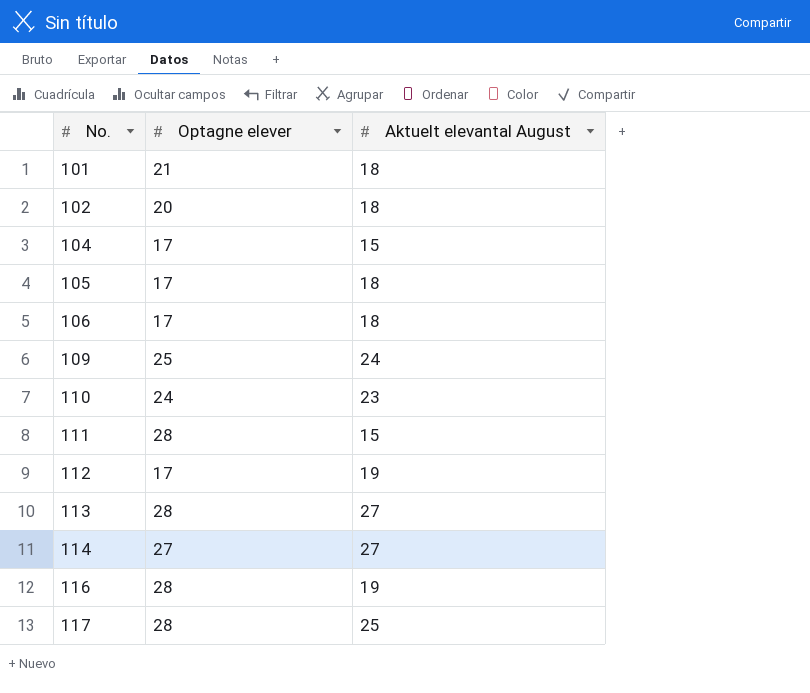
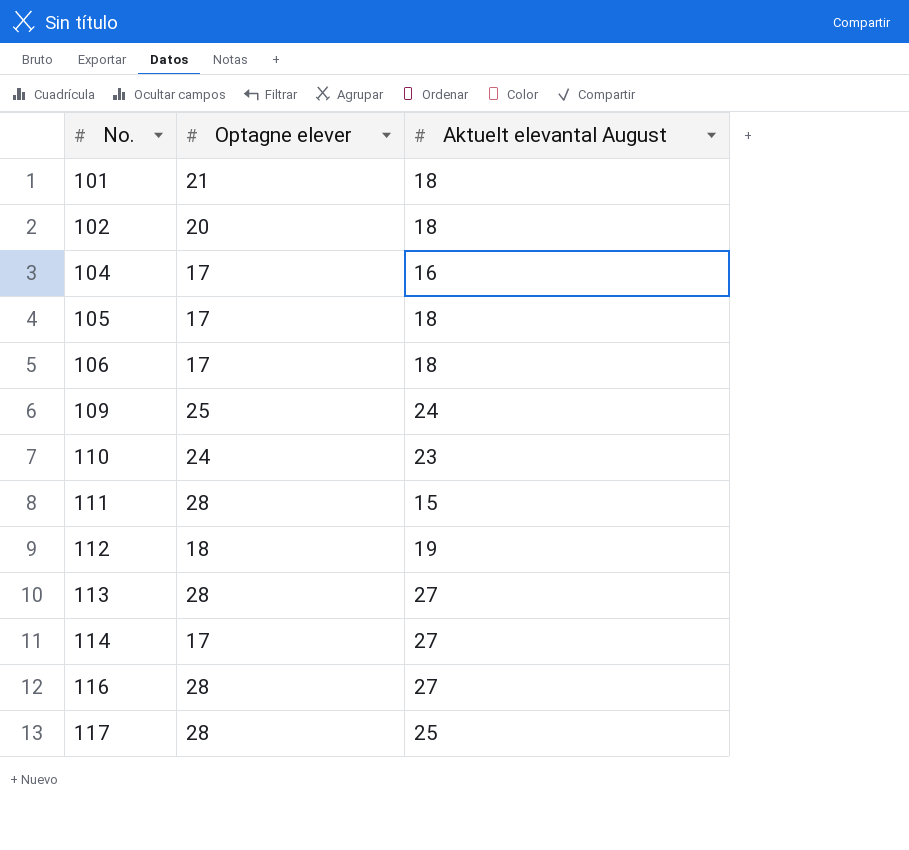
104 | Aktuelt elevantal August: 15 -> 16
112 | Optagne elever: 17 -> 18
114 | Optagne elever: 27 -> 17
116 | Aktuelt elevantal August: 19 -> 27

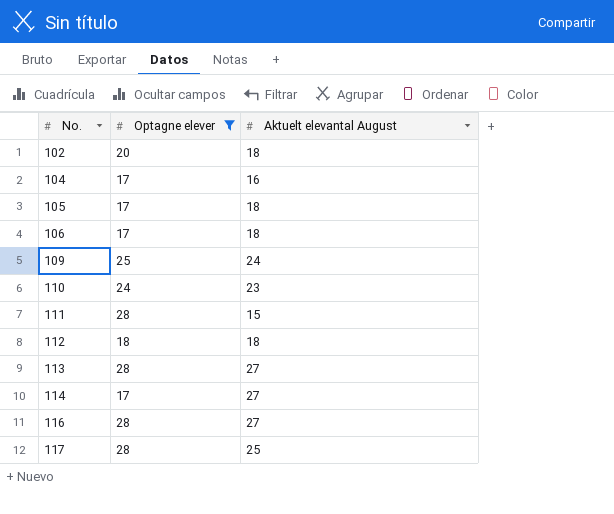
filter: none -> Optagne elever != 21
112 | Aktuelt elevantal August: 19 -> 18

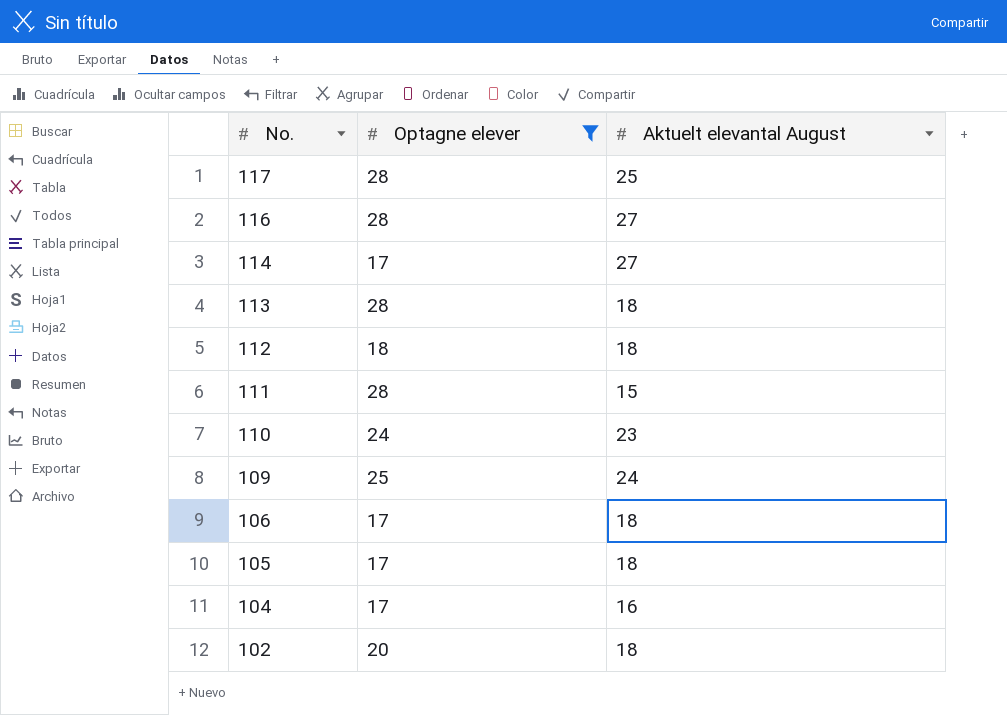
row order: No. ascending -> No. descending
113 | Aktuelt elevantal August: 27 -> 18

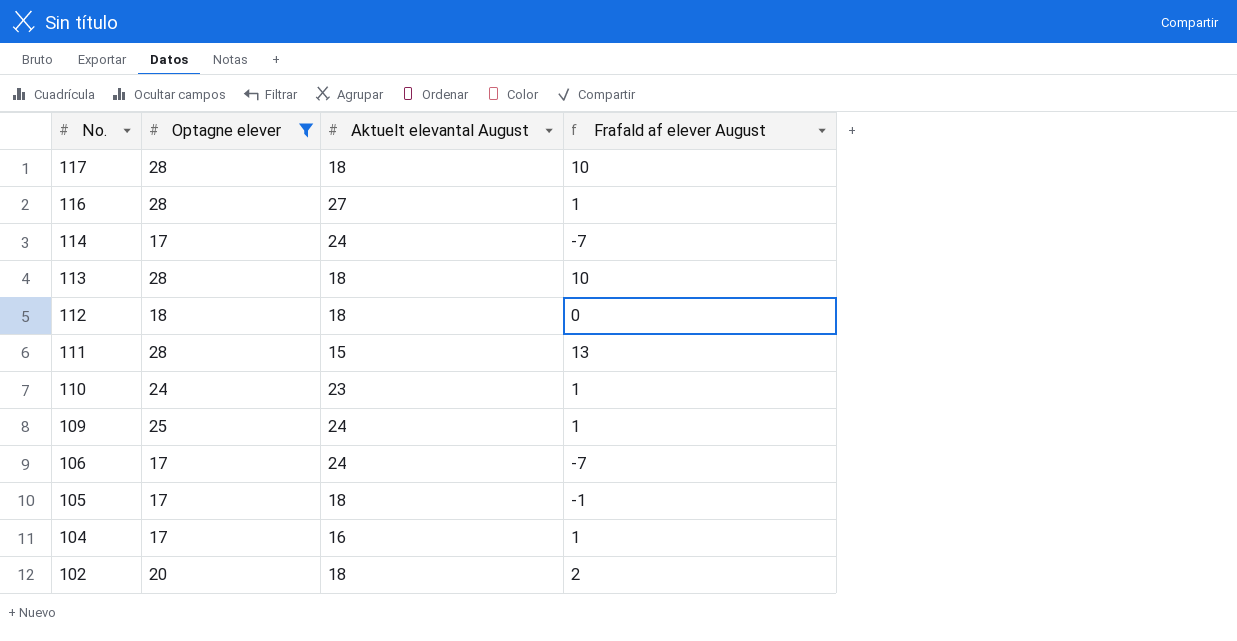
column Frafald af elever August | formula: none -> [Optagne elever] - [Aktuelt elevantal August]
117 | Aktuelt elevantal August: 25 -> 18
114 | Aktuelt elevantal August: 27 -> 24
106 | Aktuelt elevantal August: 18 -> 24

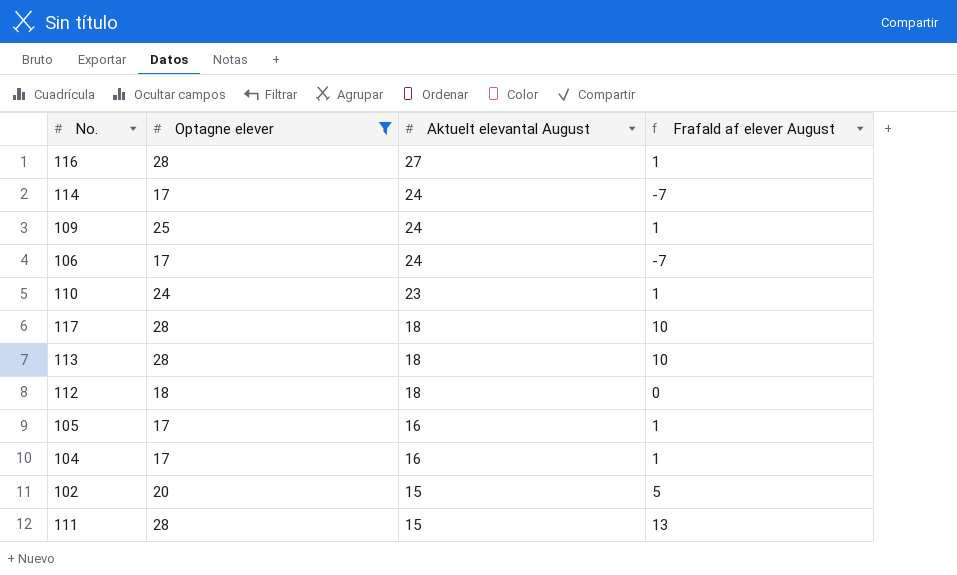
row order: No. descending -> Aktuelt elevantal August descending
105 | Aktuelt elevantal August: 18 -> 16
105 | Frafald af elever August: -1 -> 1
102 | Aktuelt elevantal August: 18 -> 15
102 | Frafald af elever August: 2 -> 5

